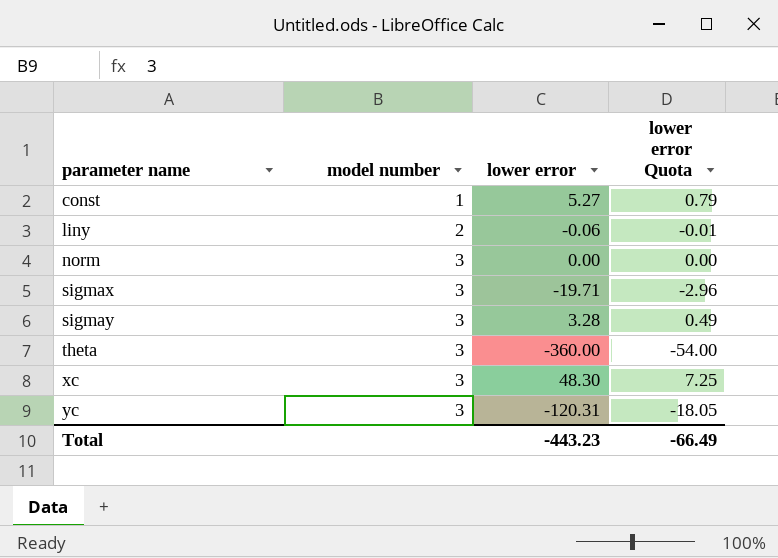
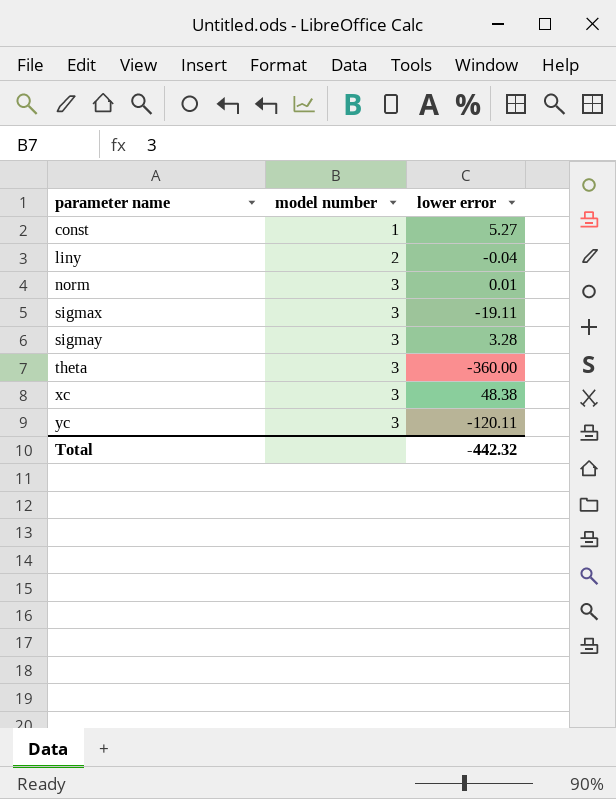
column lower error Quota | formula: [lower error] * 0.15 -> none
liny | lower error: -0.06 -> -0.04
norm | lower error: 0.00 -> 0.01
sigmax | lower error: -19.71 -> -19.11
xc | lower error: 48.30 -> 48.38
yc | lower error: -120.31 -> -120.11
Total | lower error: -443.23 -> -442.32

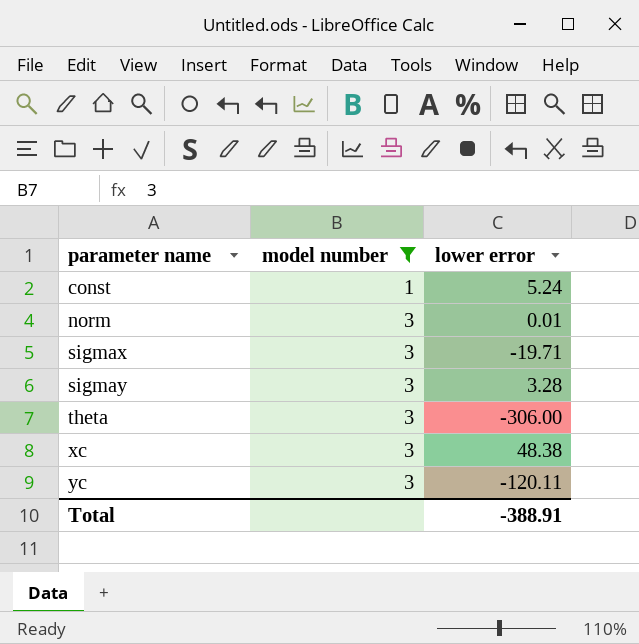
filter: none -> model number != 2
const | lower error: 5.27 -> 5.24
sigmax | lower error: -19.11 -> -19.71
theta | lower error: -360.00 -> -306.00
Total | lower error: -442.32 -> -388.91

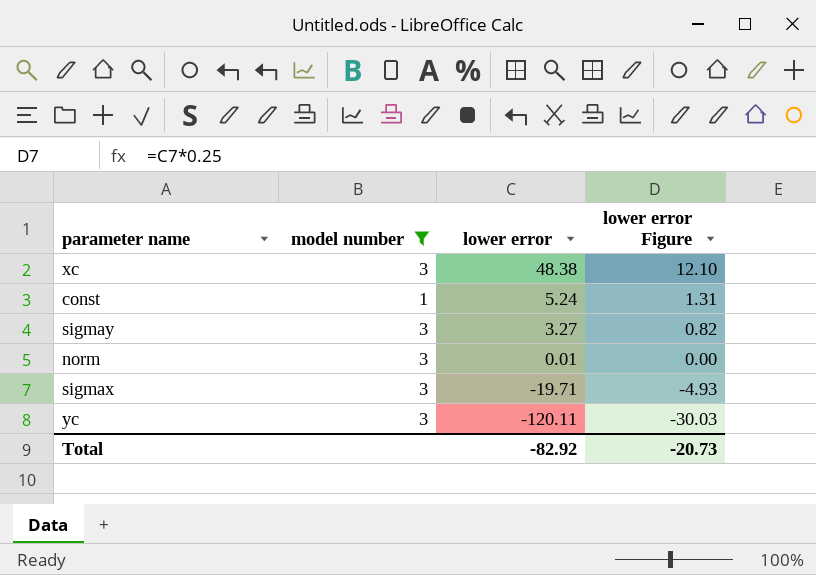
row order: parameter name ascending -> lower error descending
column lower error Figure | formula: none -> [lower error] * 0.25
row theta: 3 | -306.00 -> none
sigmay | lower error: 3.28 -> 3.27
Total | lower error: -388.91 -> -82.92

